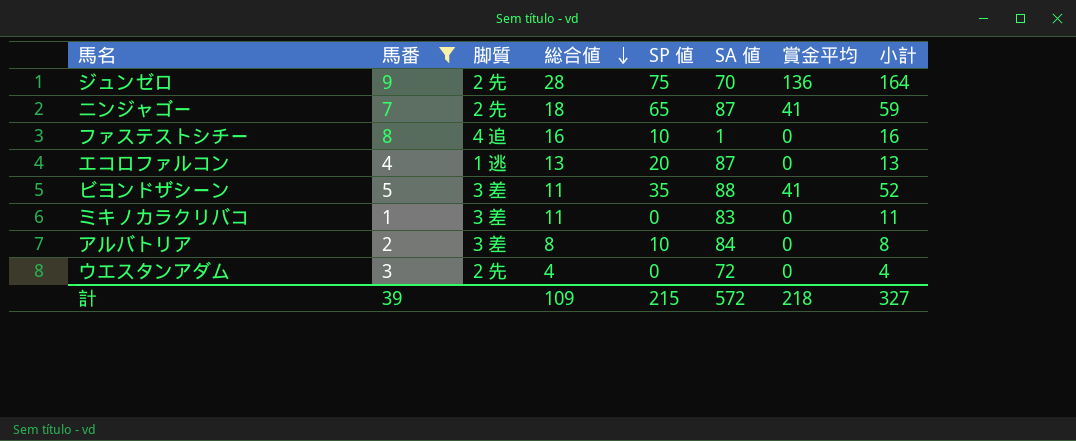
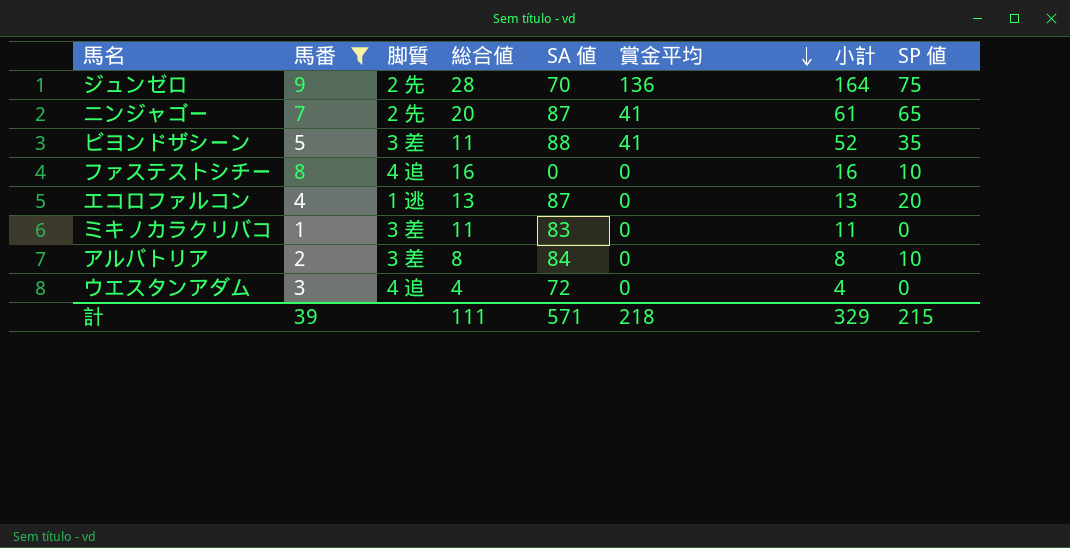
row order: 総合値 descending -> 賞金平均 descending
column SP 値 | position: 5 -> 8
ニンジャゴー | 総合値: 18 -> 20
ニンジャゴー | 小計: 59 -> 61
ファステストシチー | SA 値: 1 -> 0
ウエスタンアダム | 脚質: 2 先 -> 4 追
計 | 総合値: 109 -> 111
計 | SA 値: 572 -> 571
計 | 小計: 327 -> 329

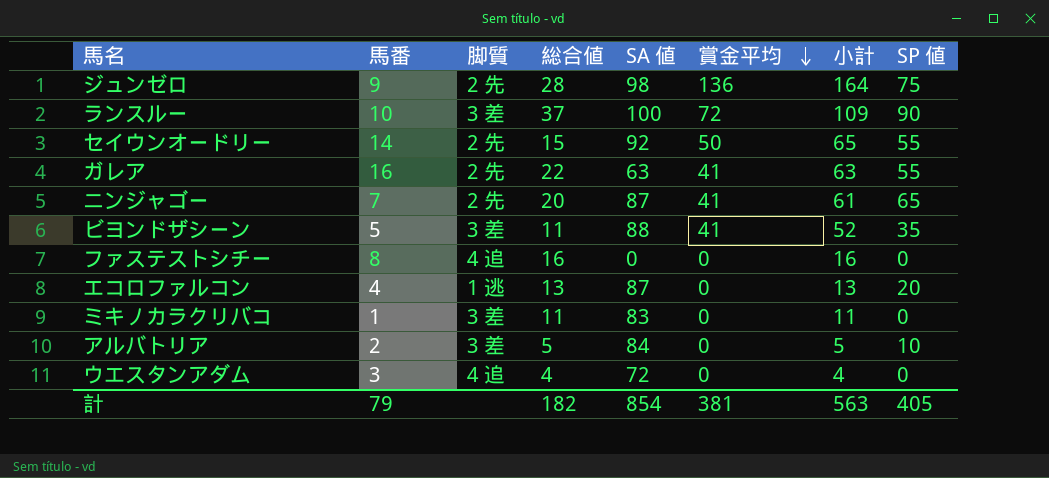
filter: 馬番 <= 9 -> none
ジュンゼロ | SA 値: 70 -> 98
ファステストシチー | SP 値: 10 -> 0
アルバトリア | 総合値: 8 -> 5
アルバトリア | 小計: 8 -> 5
計 | 馬番: 39 -> 79
計 | 総合値: 111 -> 182
計 | SA 値: 571 -> 854
計 | 賞金平均: 218 -> 381
計 | 小計: 329 -> 563
計 | SP 値: 215 -> 405

